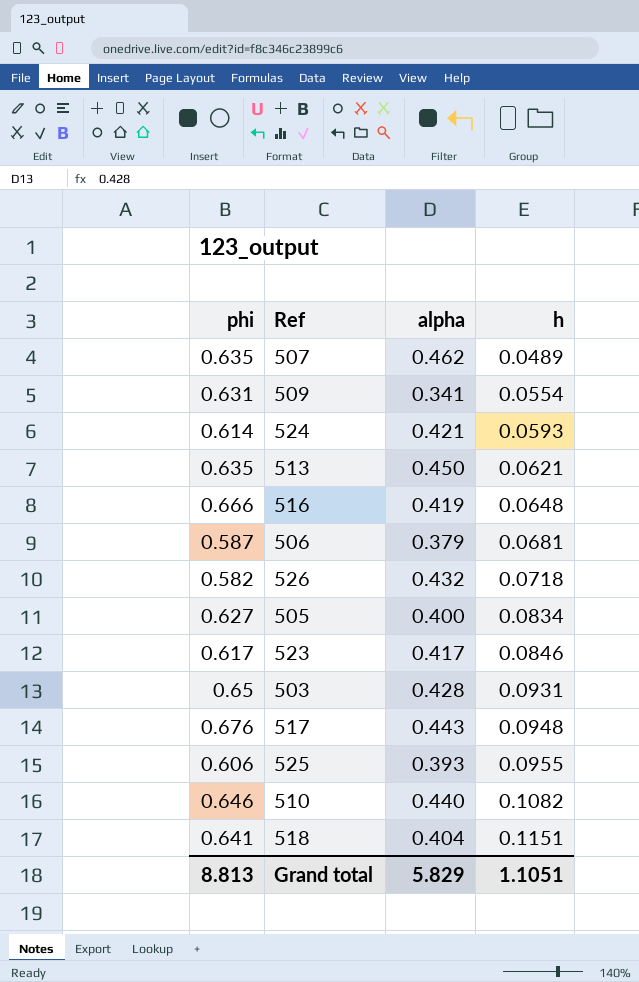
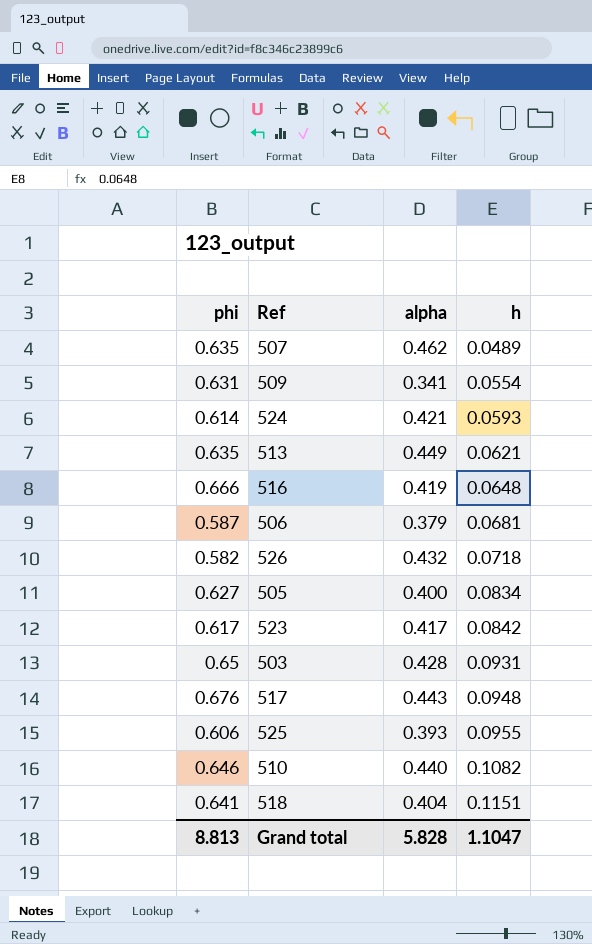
513 | alpha: 0.450 -> 0.449
523 | h: 0.0846 -> 0.0842
Grand total | alpha: 5.829 -> 5.828
Grand total | h: 1.1051 -> 1.1047

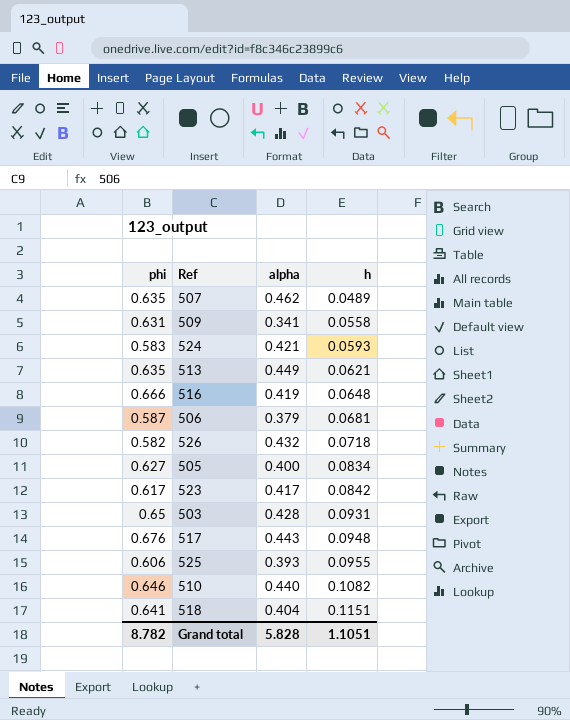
509 | h: 0.0554 -> 0.0558
524 | phi: 0.614 -> 0.583
Grand total | phi: 8.813 -> 8.782
Grand total | h: 1.1047 -> 1.1051

